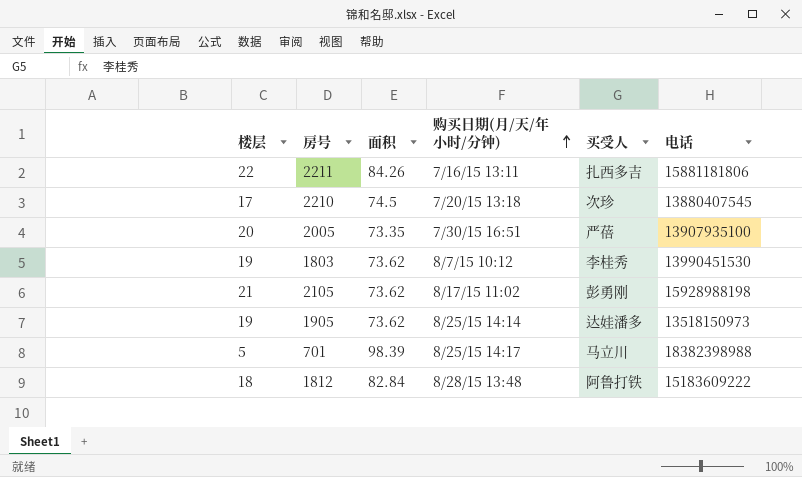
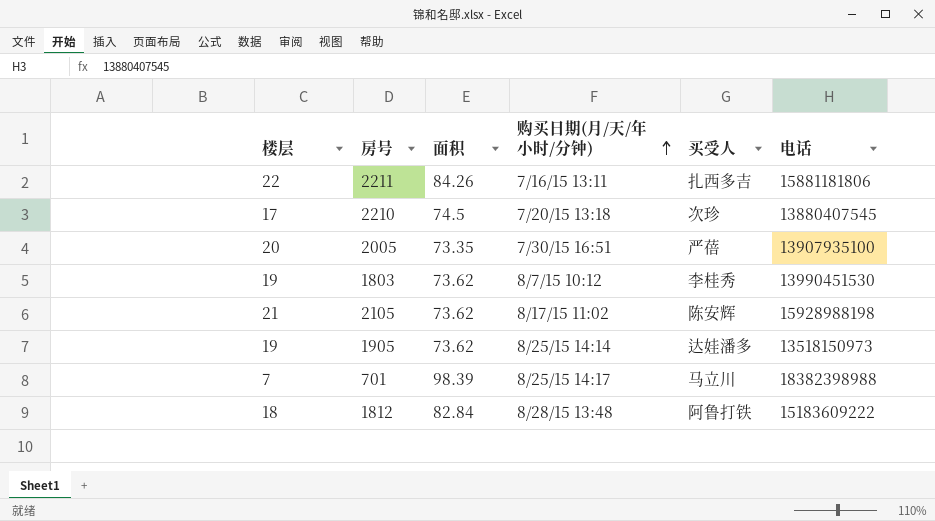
2105 | 买受人: 彭勇刚 -> 陈安辉
701 | 楼层: 5 -> 7

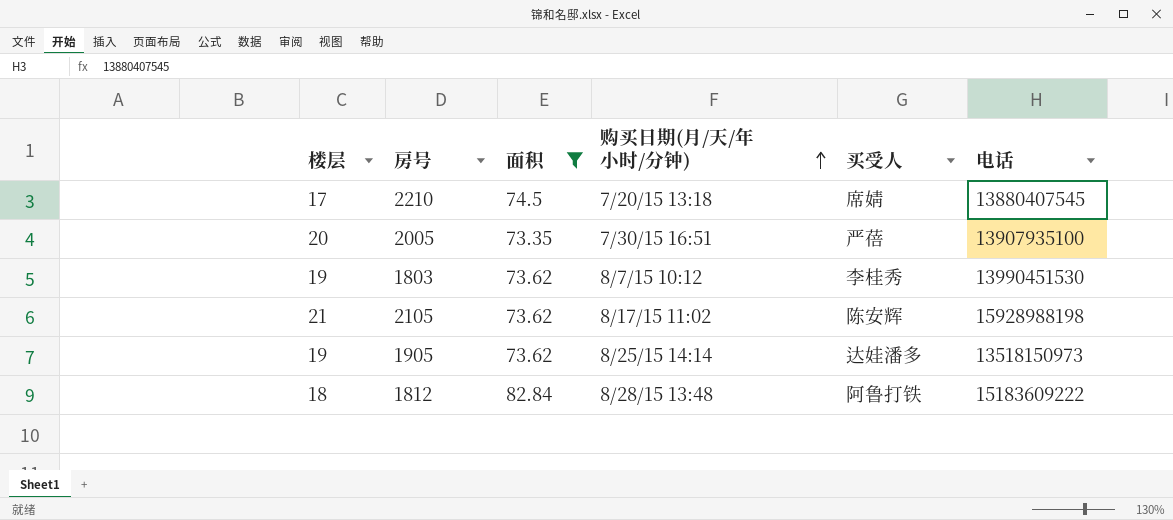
filter: none -> 面积 <= 82.84
2210 | 买受人: 次珍 -> 席婧

